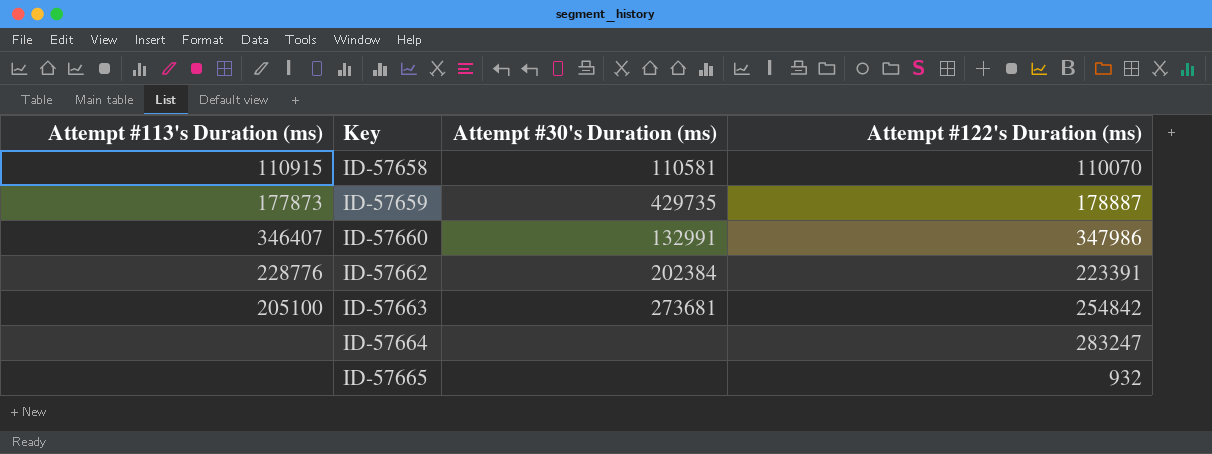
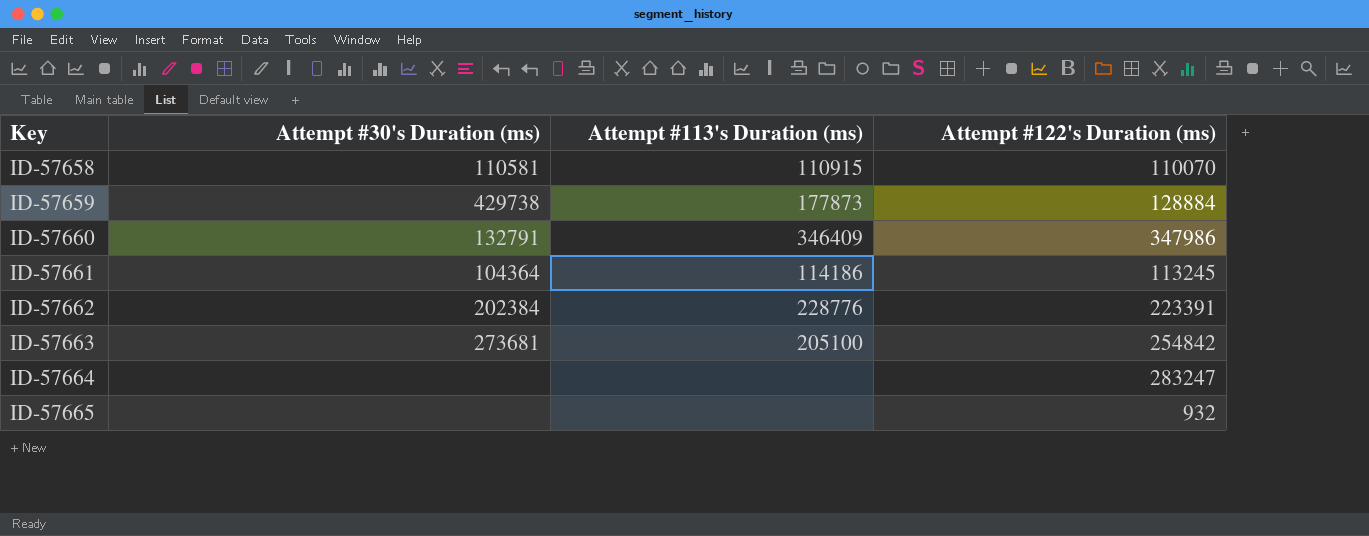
column Attempt #113's Duration (ms) | position: 1 -> 3
ID-57659 | Attempt #30's Duration (ms): 429735 -> 429738
ID-57659 | Attempt #122's Duration (ms): 178887 -> 128884
ID-57660 | Attempt #30's Duration (ms): 132991 -> 132791
ID-57660 | Attempt #113's Duration (ms): 346407 -> 346409
row ID-57661: none -> 104364 | 114186 | 113245

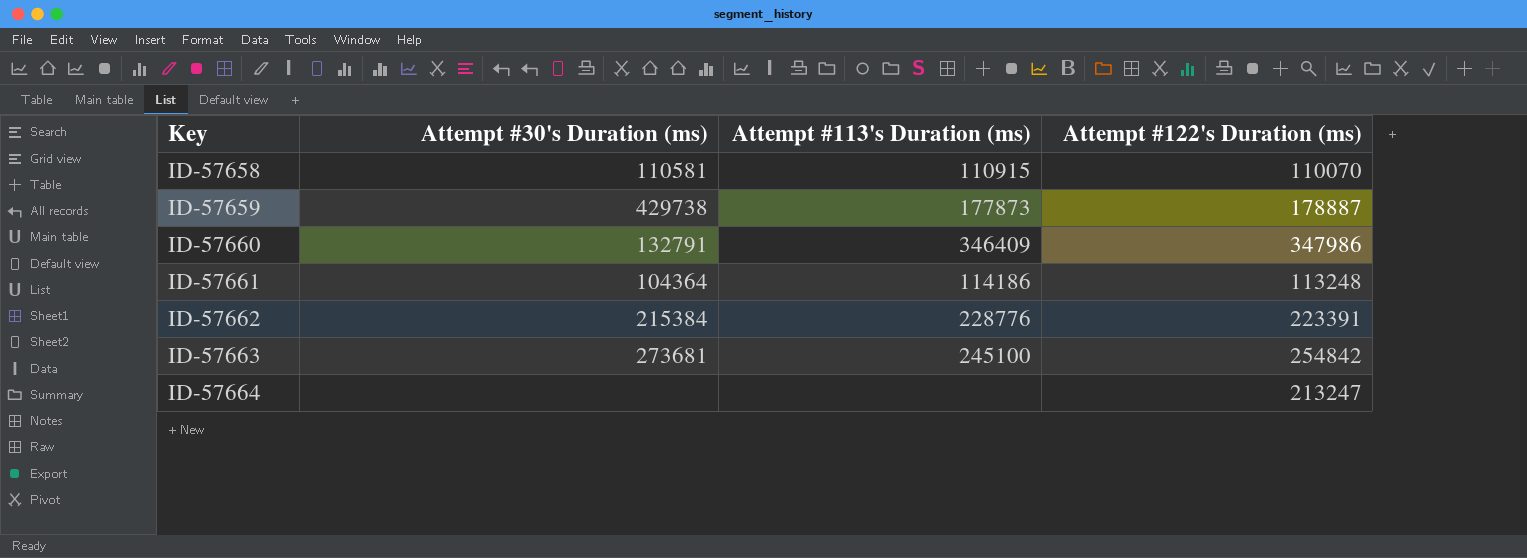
row ID-57665: none | none | 932 -> none
ID-57659 | Attempt #122's Duration (ms): 128884 -> 178887
ID-57661 | Attempt #122's Duration (ms): 113245 -> 113248
ID-57662 | Attempt #30's Duration (ms): 202384 -> 215384
ID-57663 | Attempt #113's Duration (ms): 205100 -> 245100
ID-57664 | Attempt #122's Duration (ms): 283247 -> 213247

